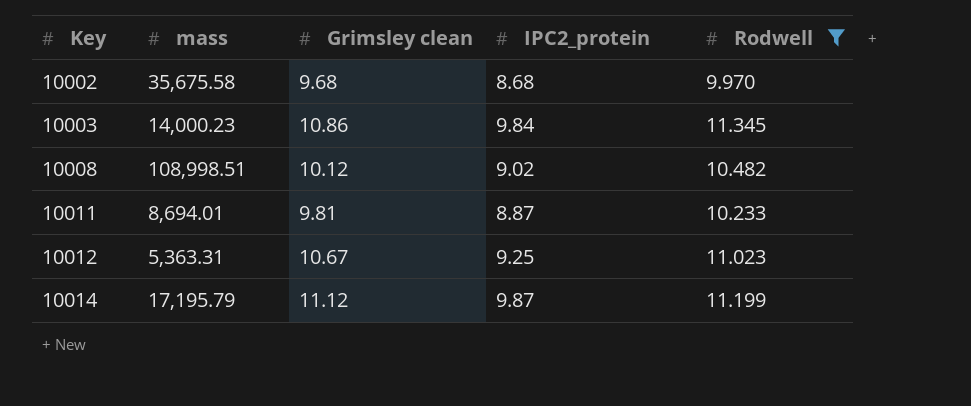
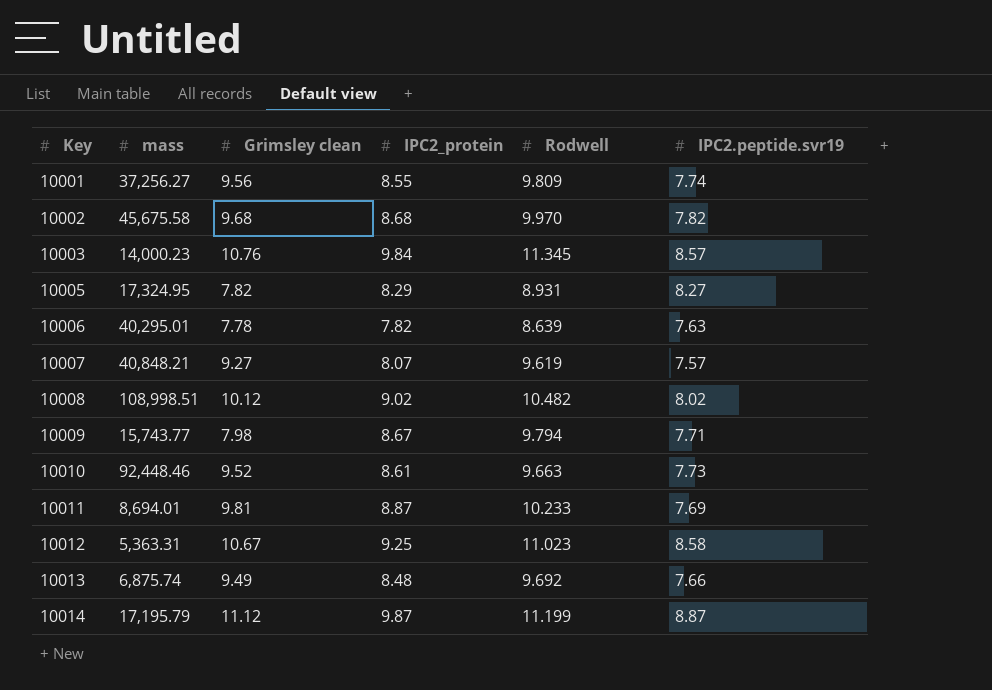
filter: Rodwell >= 9.970 -> none
column IPC2.peptide.svr19 | position: none -> 6
10002 | mass: 35,675.58 -> 45,675.58
10003 | Grimsley clean: 10.86 -> 10.76

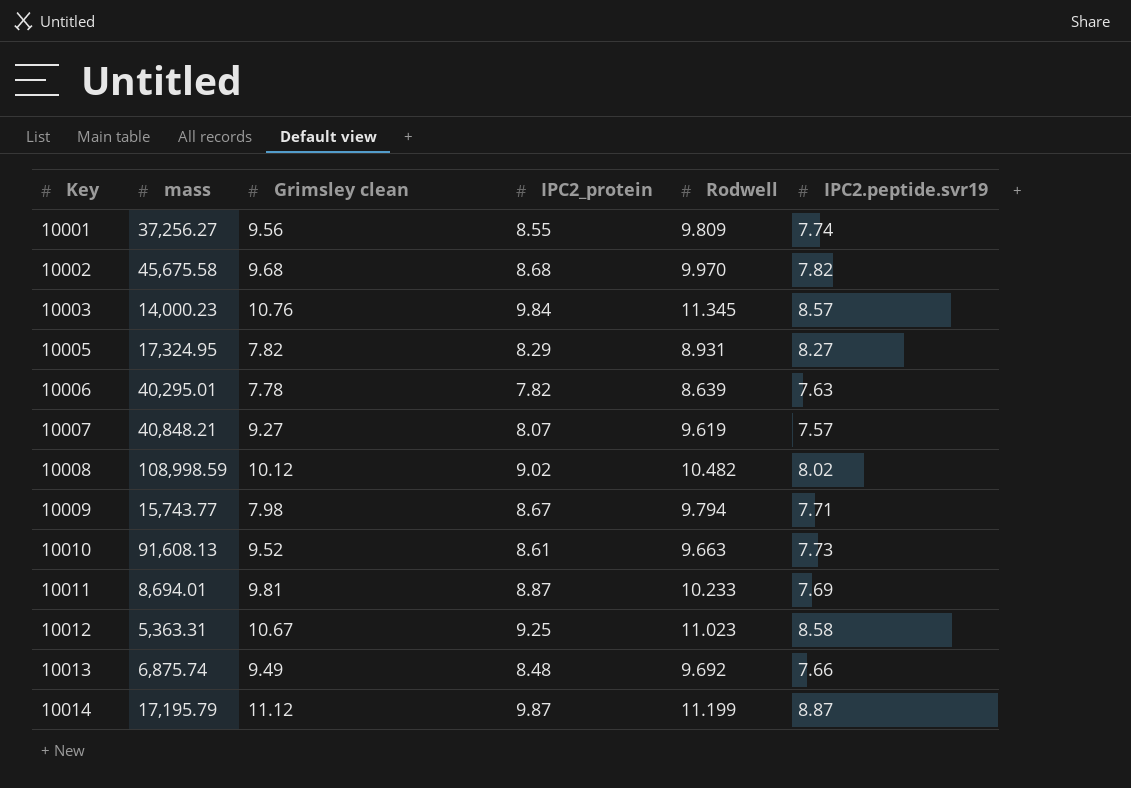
10008 | mass: 108,998.51 -> 108,998.59
10010 | mass: 92,448.46 -> 91,608.13

